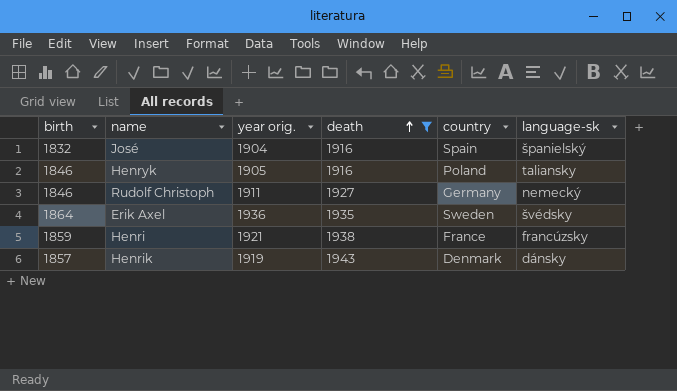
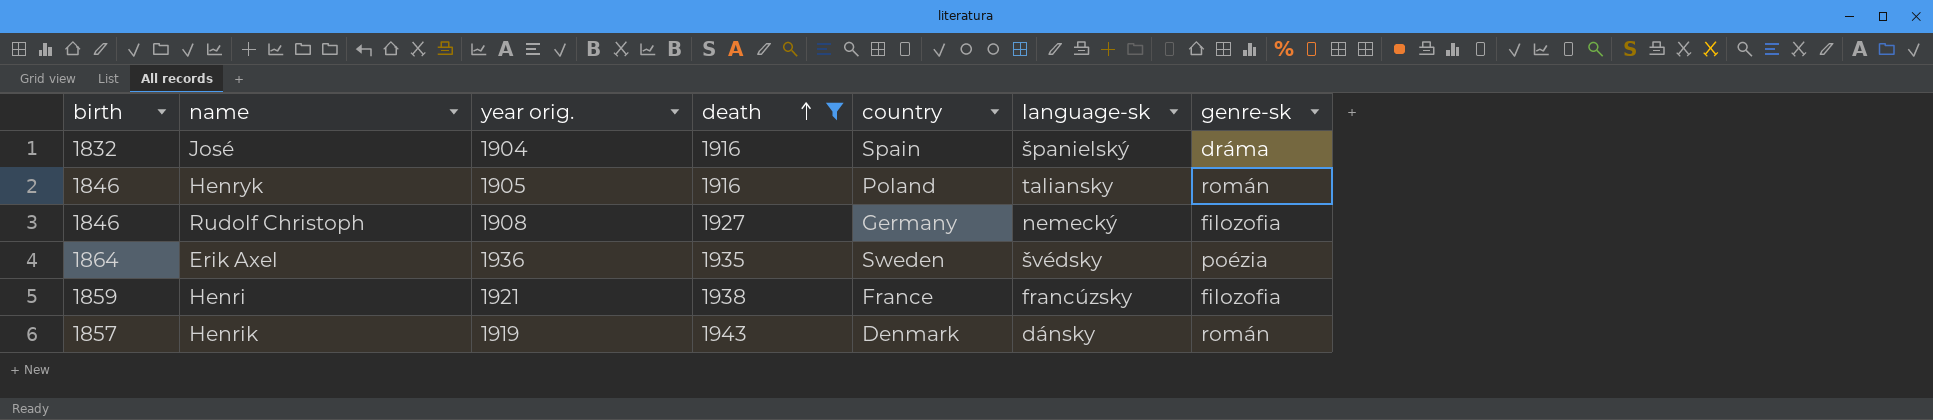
column genre-sk | position: none -> 7
Rudolf Christoph | year orig.: 1911 -> 1908

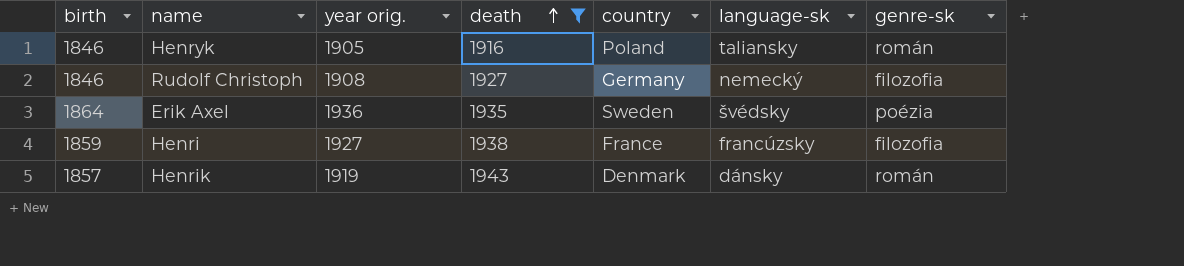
row José: 1832 | 1904 | 1916 | Spain | španielský | dráma -> none
Henri | year orig.: 1921 -> 1927

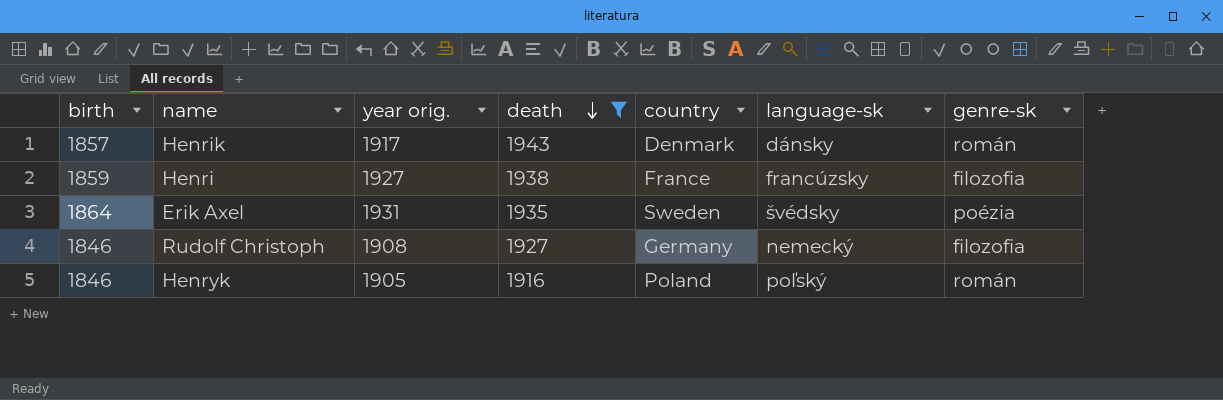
row order: death ascending -> death descending
Henrik | year orig.: 1919 -> 1917
Erik Axel | year orig.: 1936 -> 1931
Henryk | language-sk: taliansky -> poľský

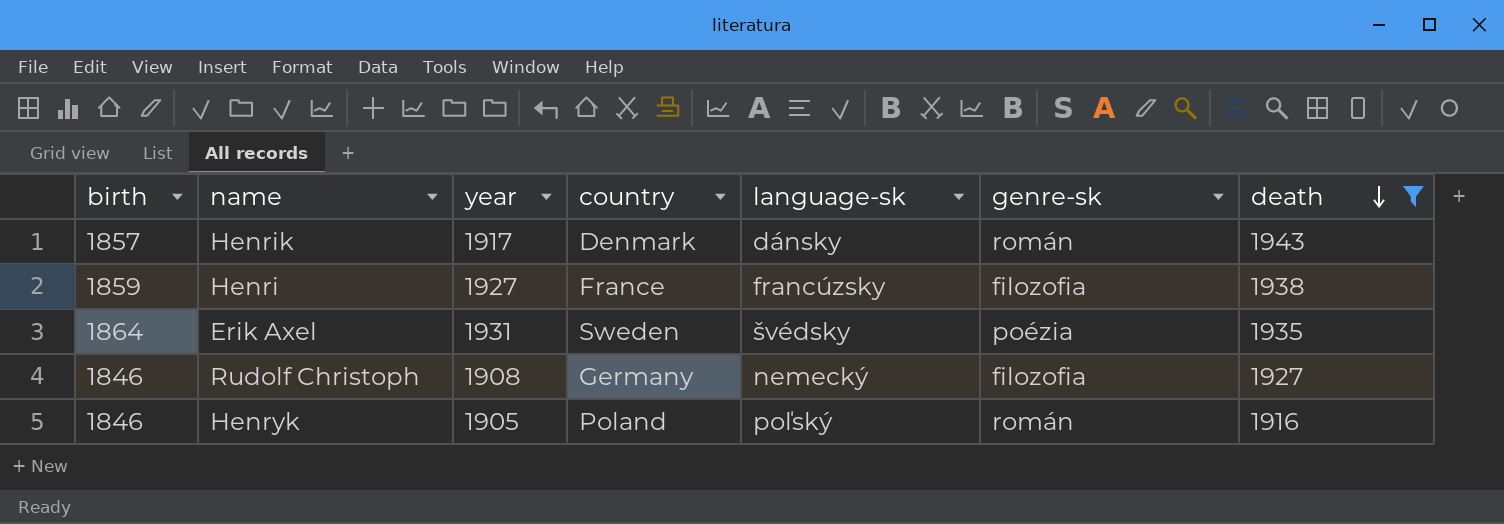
column name: year orig. -> year
column death | position: 4 -> 7

